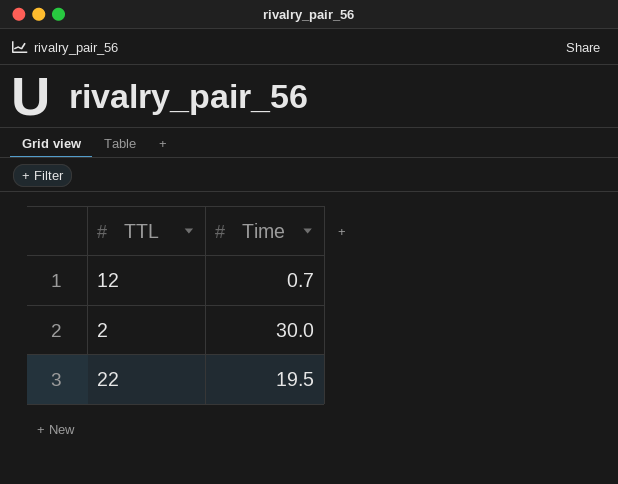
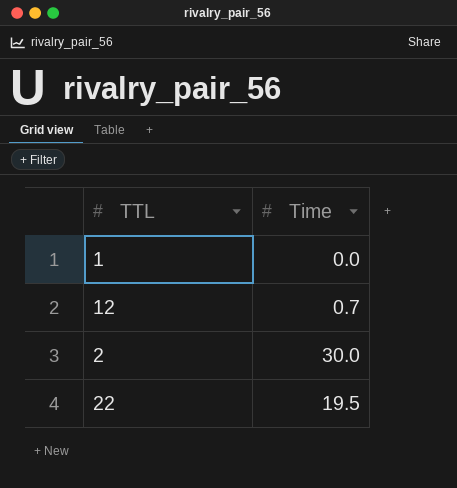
row 1: none -> 0.0

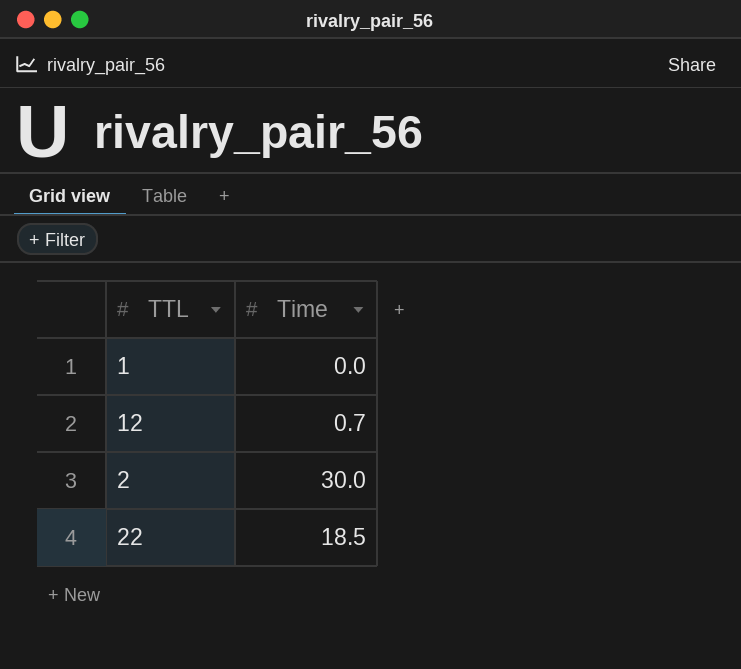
22 | Time: 19.5 -> 18.5

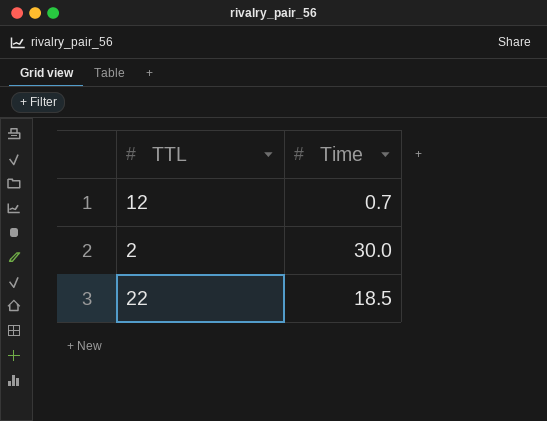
row 1: 0.0 -> none

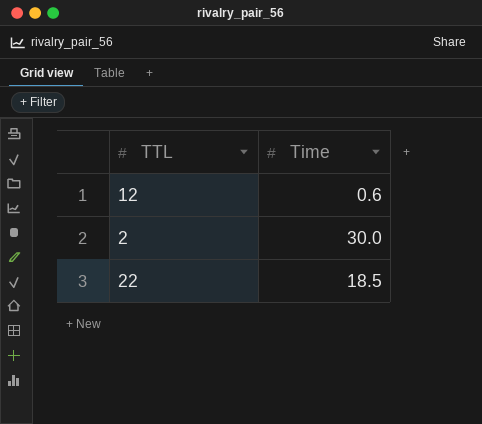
12 | Time: 0.7 -> 0.6

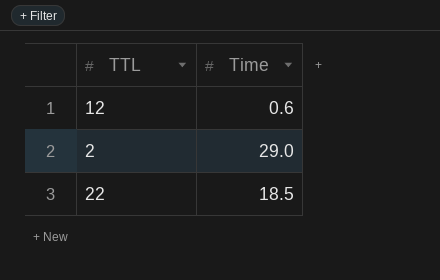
2 | Time: 30.0 -> 29.0

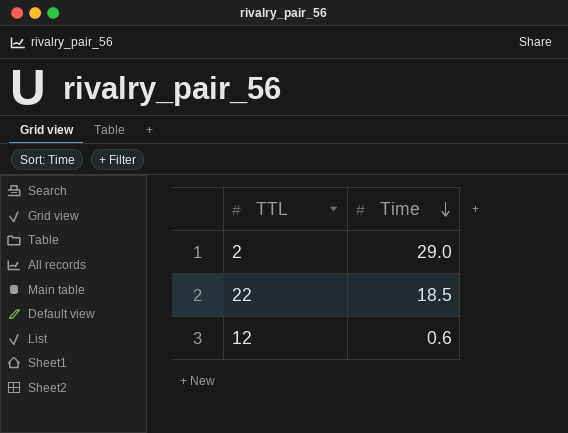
row order: none -> Time descending

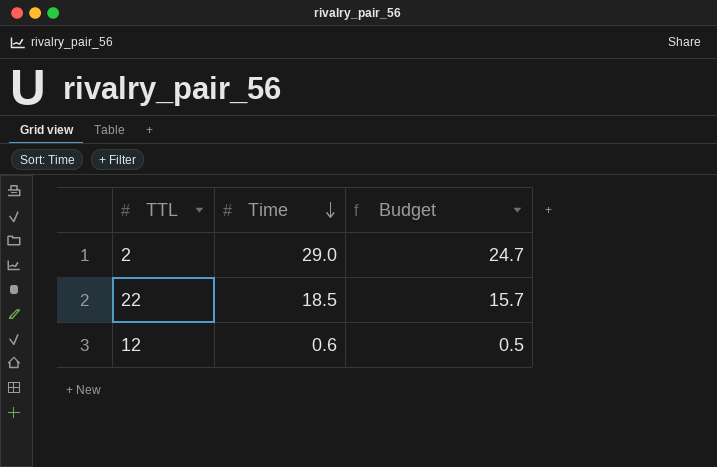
column Budget | formula: none -> [Time] * 0.85

